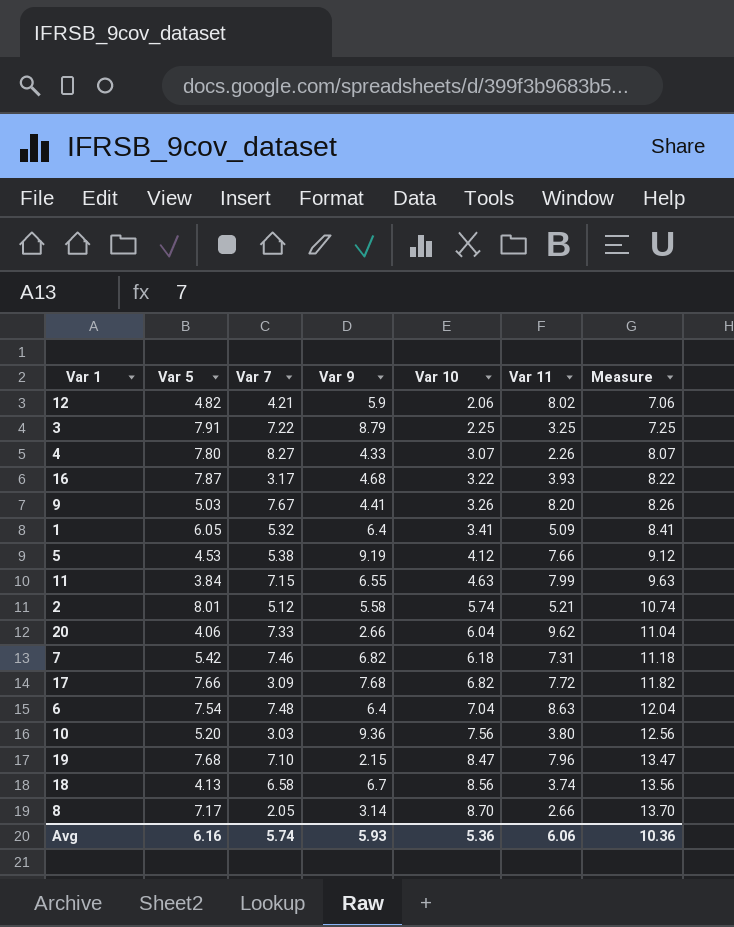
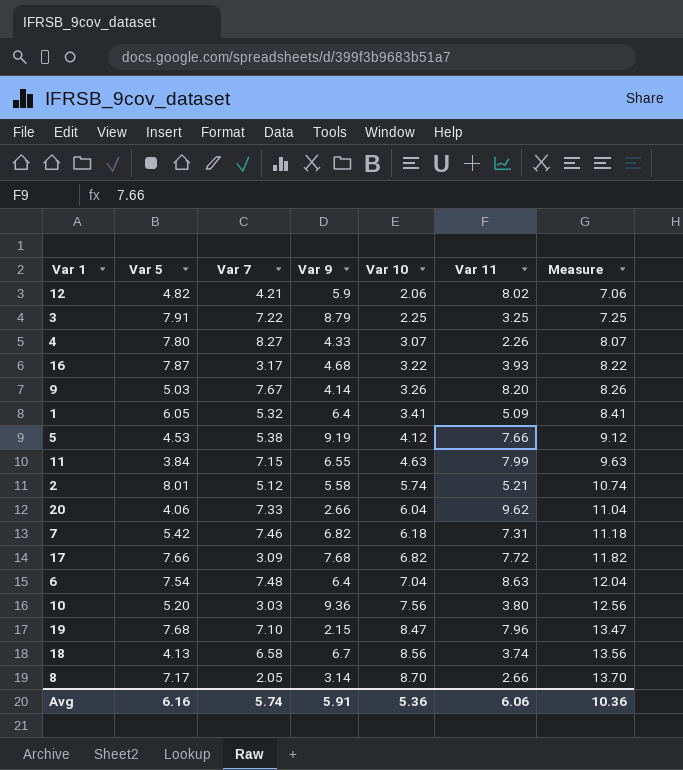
9 | Var 9: 4.41 -> 4.14
Avg | Var 9: 5.93 -> 5.91

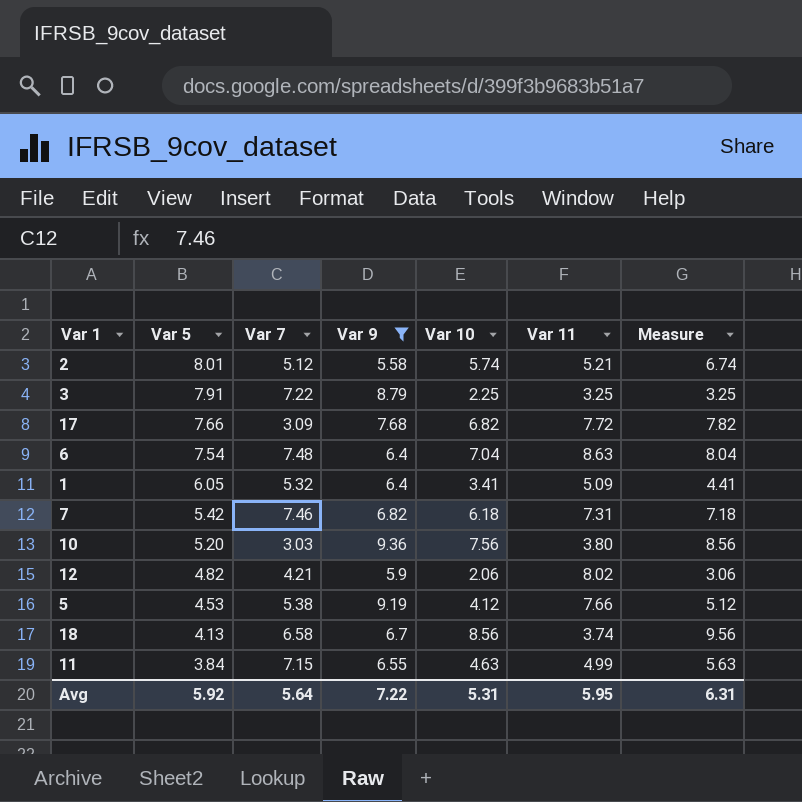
filter: none -> Var 9 >= 5.58
row order: Var 10 ascending -> Var 5 descending
column Measure | formula: [Var 10] + 5 -> [Var 10] + 1
11 | Var 11: 7.99 -> 4.99
Avg | Var 5: 6.16 -> 5.92
Avg | Var 7: 5.74 -> 5.64
Avg | Var 9: 5.91 -> 7.22
Avg | Var 10: 5.36 -> 5.31
Avg | Var 11: 6.06 -> 5.95
Avg | Measure: 10.36 -> 6.31

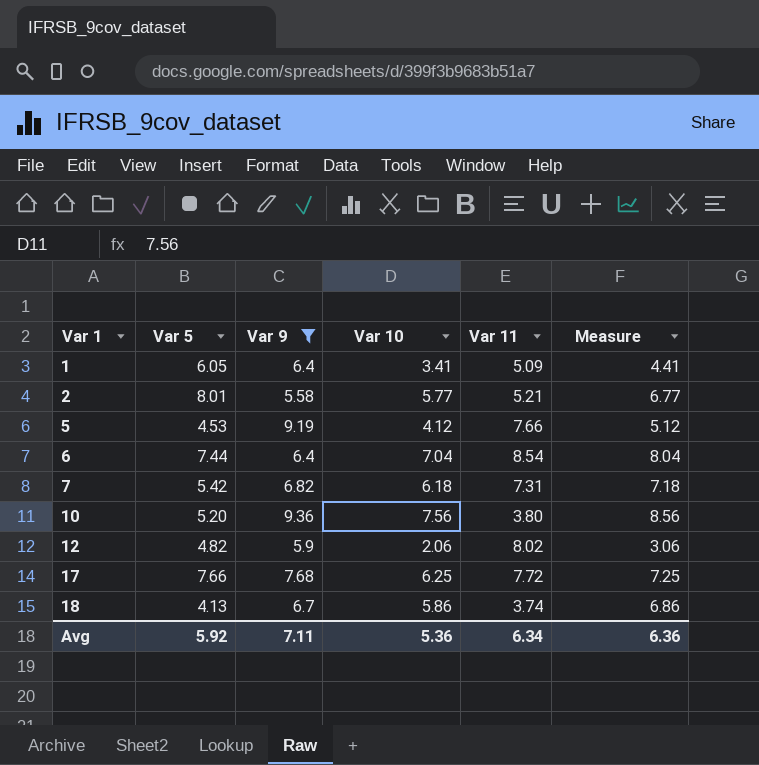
row order: Var 5 descending -> Var 1 ascending
column Var 7 | position: 3 -> none
row 3: 7.91 | 7.22 | 8.79 | 2.25 | 3.25 | 3.25 -> none
row 11: 3.84 | 7.15 | 6.55 | 4.63 | 4.99 | 5.63 -> none
2 | Var 10: 5.74 -> 5.77
2 | Measure: 6.74 -> 6.77
6 | Var 5: 7.54 -> 7.44
6 | Var 11: 8.63 -> 8.54
17 | Var 10: 6.82 -> 6.25
17 | Measure: 7.82 -> 7.25
18 | Var 10: 8.56 -> 5.86
18 | Measure: 9.56 -> 6.86
Avg | Var 9: 7.22 -> 7.11
Avg | Var 10: 5.31 -> 5.36
Avg | Var 11: 5.95 -> 6.34
Avg | Measure: 6.31 -> 6.36

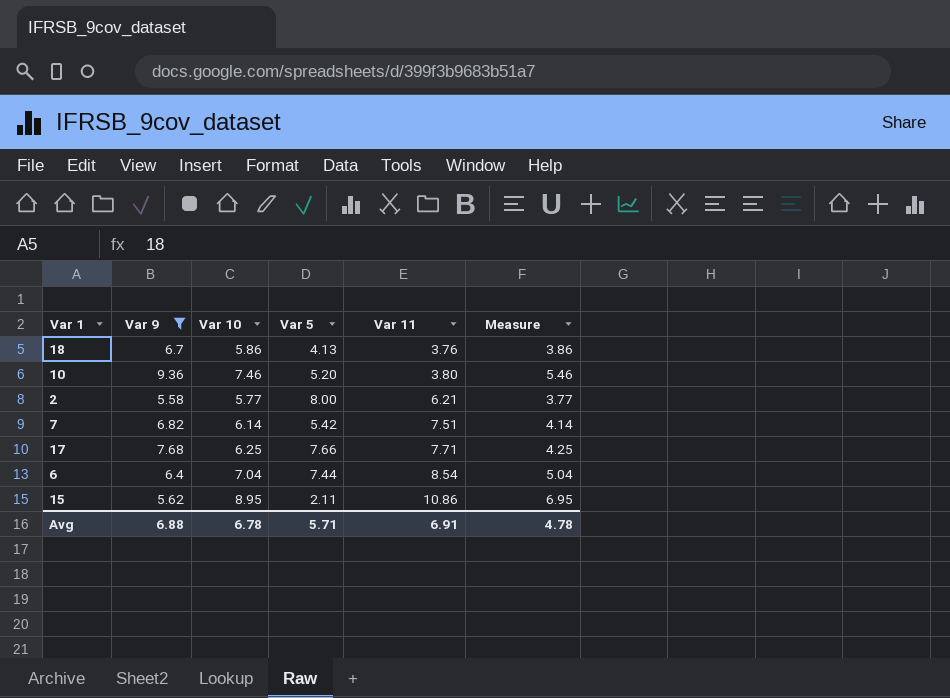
row order: Var 1 ascending -> Var 11 ascending
column Var 5 | position: 2 -> 4
column Measure | formula: [Var 10] + 1 -> [Var 10] - 2
row 1: 6.05 | 6.4 | 3.41 | 5.09 | 4.41 -> none
row 5: 4.53 | 9.19 | 4.12 | 7.66 | 5.12 -> none
row 12: 4.82 | 5.9 | 2.06 | 8.02 | 3.06 -> none
18 | Var 11: 3.74 -> 3.76
10 | Var 10: 7.56 -> 7.46
2 | Var 5: 8.01 -> 8.00
2 | Var 11: 5.21 -> 6.21
7 | Var 10: 6.18 -> 6.14
7 | Var 11: 7.31 -> 7.51
17 | Var 11: 7.72 -> 7.71
row 15: none -> 5.62 | 8.95 | 2.11 | 10.86 | 6.95
Avg | Var 9: 7.11 -> 6.88
Avg | Var 10: 5.36 -> 6.78
Avg | Var 5: 5.92 -> 5.71
Avg | Var 11: 6.34 -> 6.91
Avg | Measure: 6.36 -> 4.78

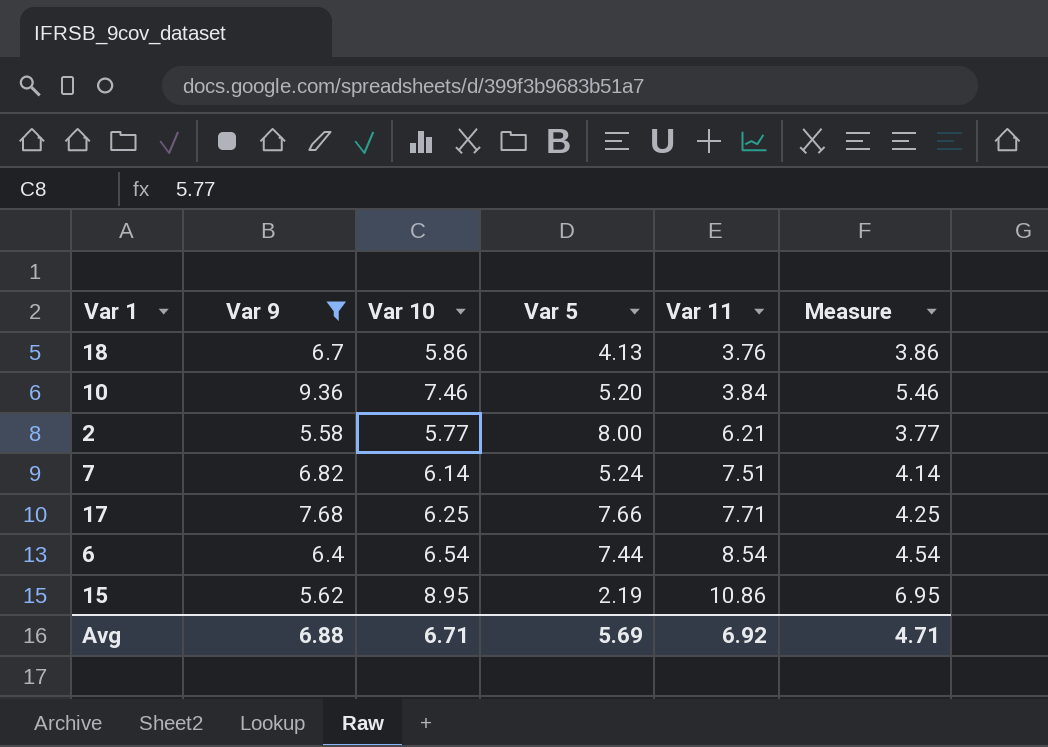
10 | Var 11: 3.80 -> 3.84
7 | Var 5: 5.42 -> 5.24
6 | Var 10: 7.04 -> 6.54
6 | Measure: 5.04 -> 4.54
15 | Var 5: 2.11 -> 2.19
Avg | Var 10: 6.78 -> 6.71
Avg | Var 5: 5.71 -> 5.69
Avg | Var 11: 6.91 -> 6.92
Avg | Measure: 4.78 -> 4.71

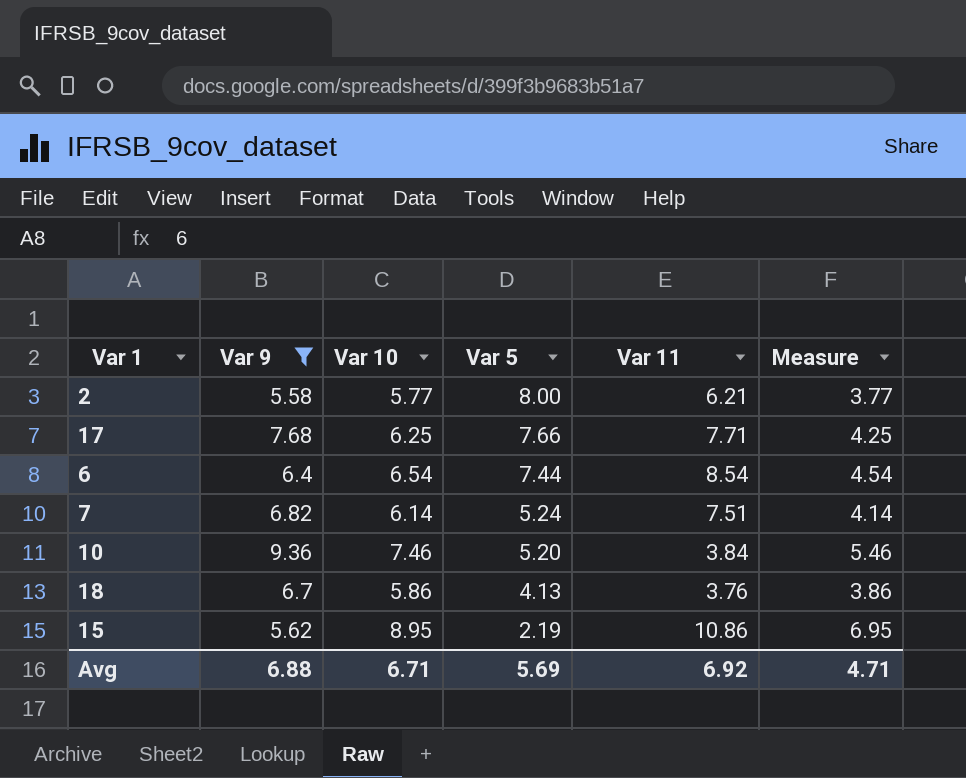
row order: Var 11 ascending -> Var 5 descending

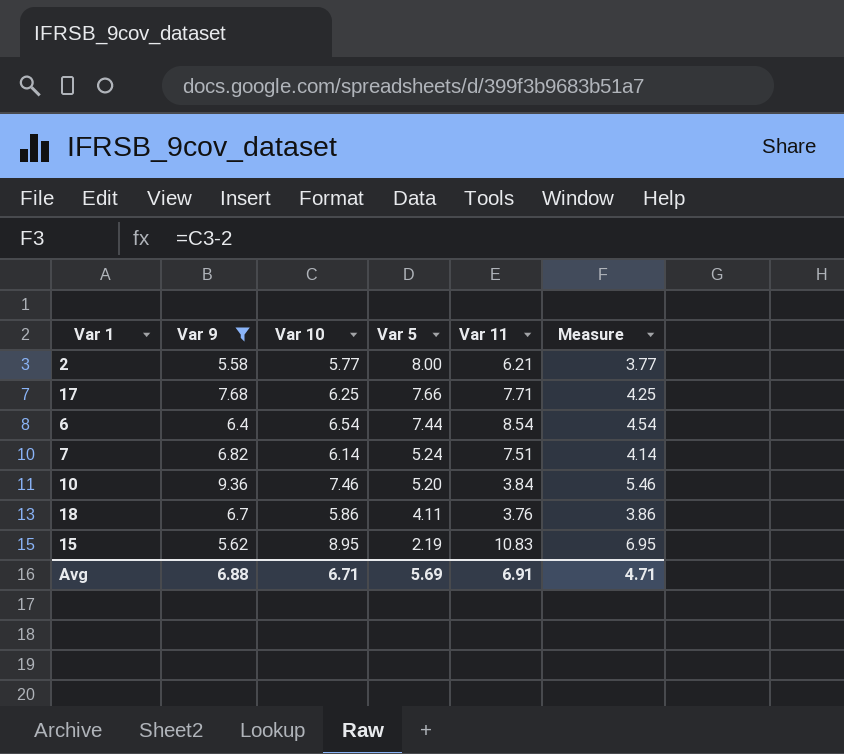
18 | Var 5: 4.13 -> 4.11
15 | Var 11: 10.86 -> 10.83
Avg | Var 11: 6.92 -> 6.91

